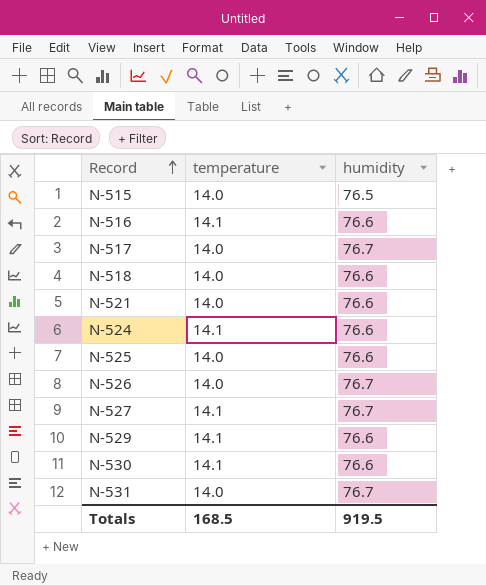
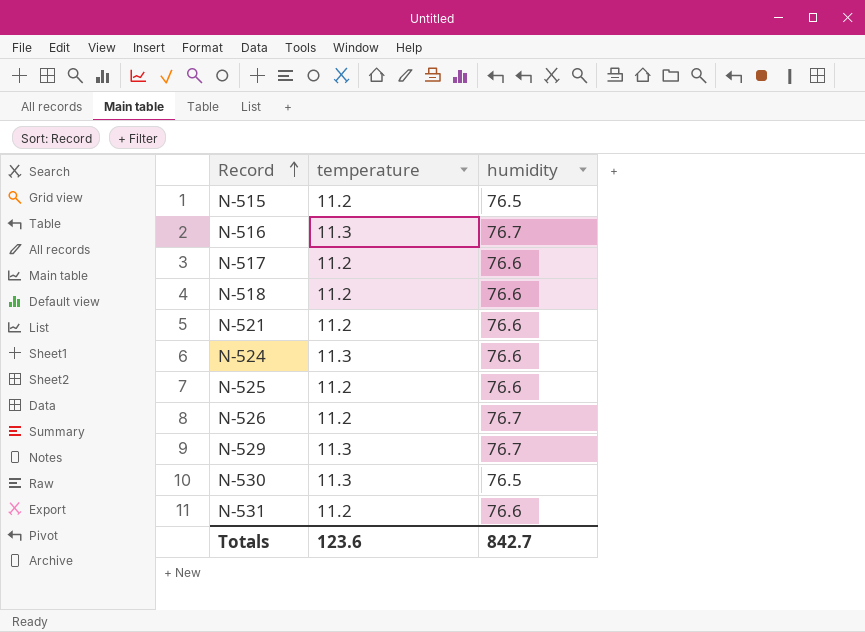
row N-527: 14.1 | 76.7 -> none
N-515 | temperature: 14.0 -> 11.2
N-516 | temperature: 14.1 -> 11.3
N-516 | humidity: 76.6 -> 76.7
N-517 | temperature: 14.0 -> 11.2
N-517 | humidity: 76.7 -> 76.6
N-518 | temperature: 14.0 -> 11.2
N-521 | temperature: 14.0 -> 11.2
N-524 | temperature: 14.1 -> 11.3
N-525 | temperature: 14.0 -> 11.2
N-526 | temperature: 14.0 -> 11.2
N-529 | temperature: 14.1 -> 11.3
N-529 | humidity: 76.6 -> 76.7
N-530 | temperature: 14.1 -> 11.3
N-530 | humidity: 76.6 -> 76.5
N-531 | temperature: 14.0 -> 11.2
N-531 | humidity: 76.7 -> 76.6
Totals | temperature: 168.5 -> 123.6
Totals | humidity: 919.5 -> 842.7

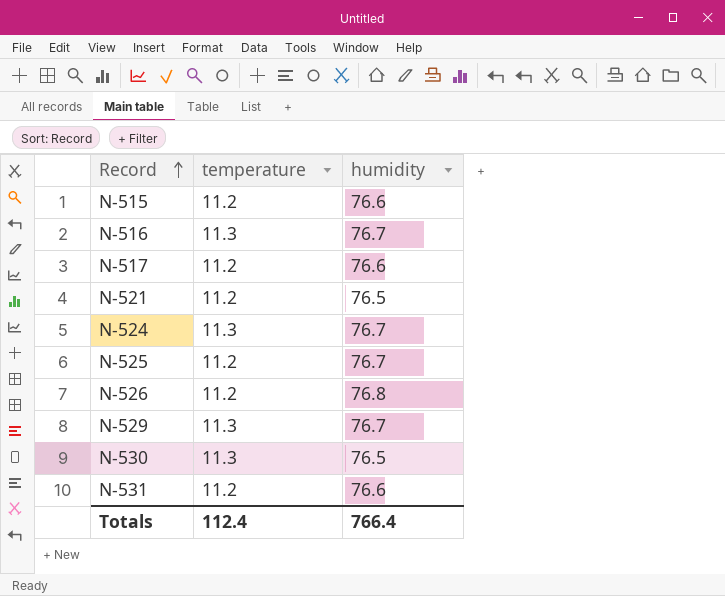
row N-518: 11.2 | 76.6 -> none
N-515 | humidity: 76.5 -> 76.6
N-521 | humidity: 76.6 -> 76.5
N-524 | humidity: 76.6 -> 76.7
N-525 | humidity: 76.6 -> 76.7
N-526 | humidity: 76.7 -> 76.8
Totals | temperature: 123.6 -> 112.4
Totals | humidity: 842.7 -> 766.4

